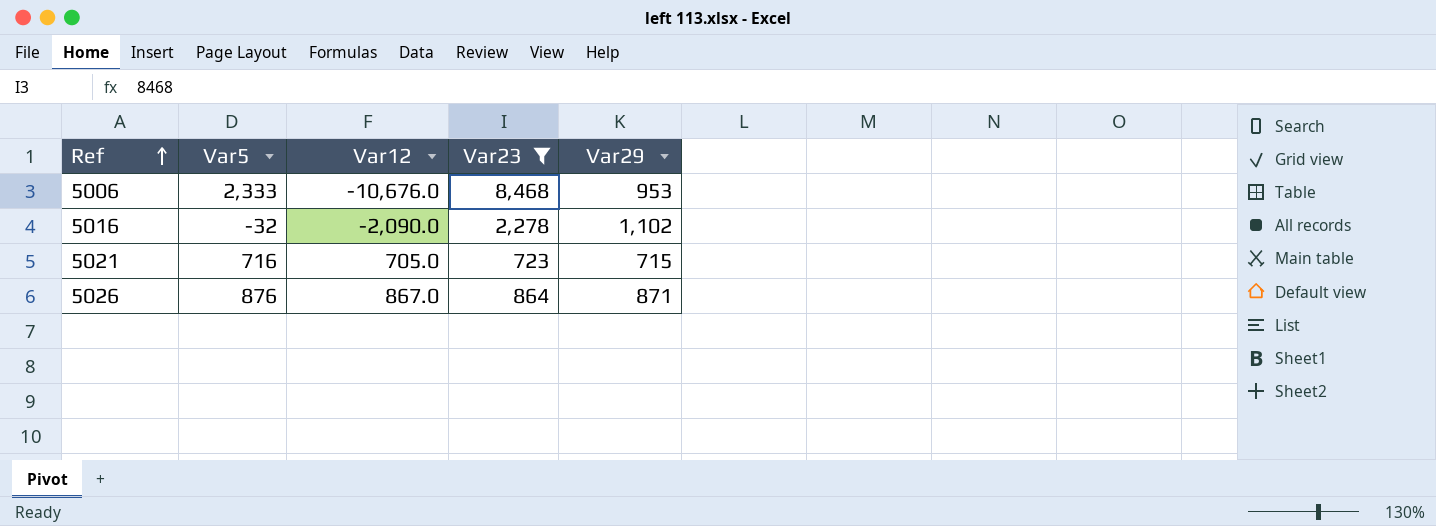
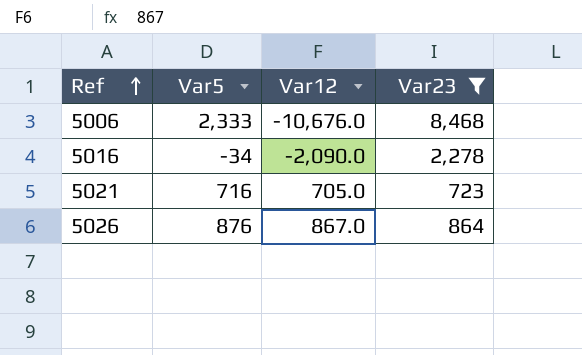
column Var29 | position: 5 -> none
5016 | Var5: -32 -> -34

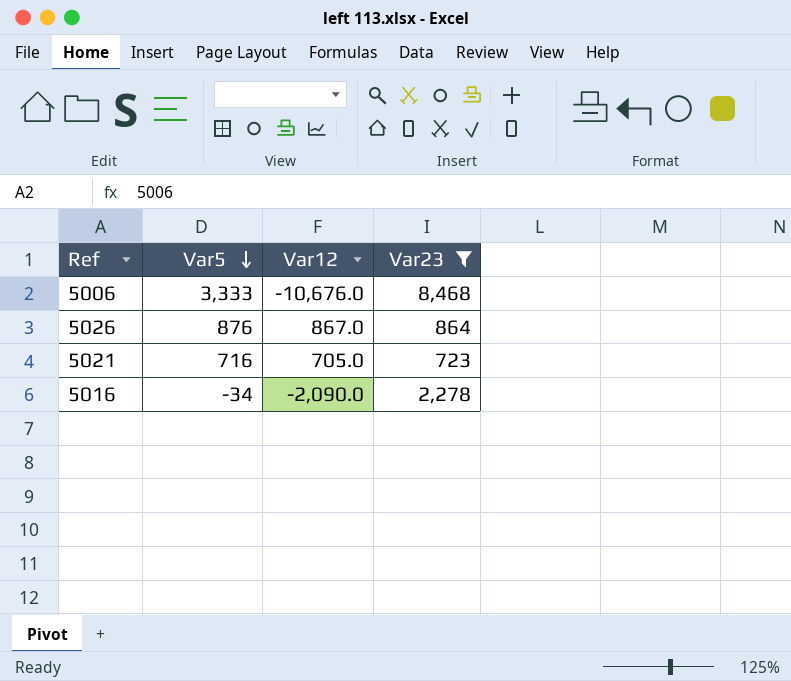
row order: Ref ascending -> Var5 descending
5006 | Var5: 2,333 -> 3,333

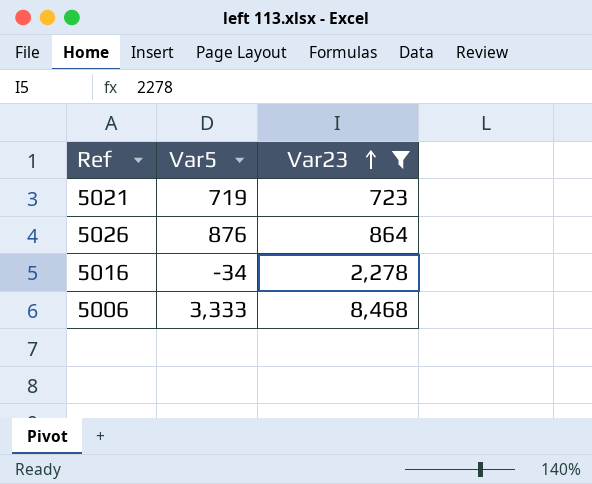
row order: Var5 descending -> Var23 ascending
column Var12 | position: 3 -> none
5021 | Var5: 716 -> 719

